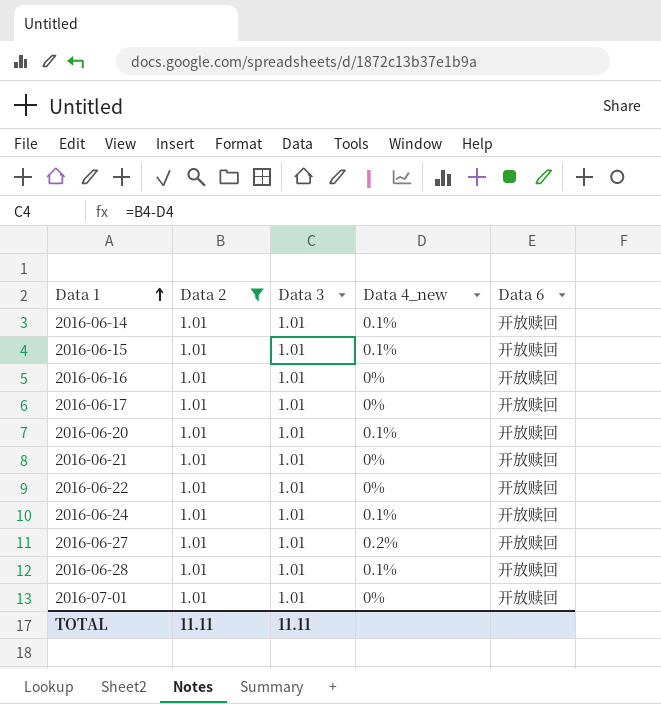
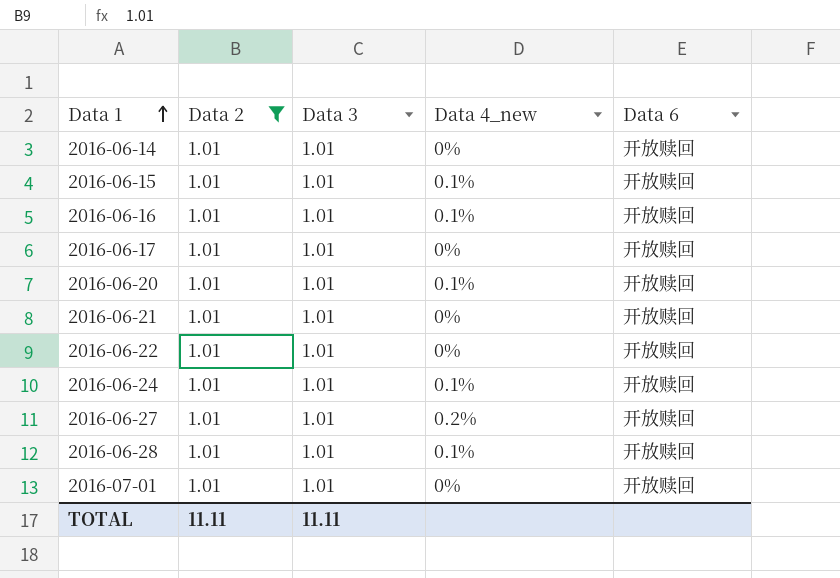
2016-06-14 | Data 4_new: 0.1% -> 0%
2016-06-16 | Data 4_new: 0% -> 0.1%

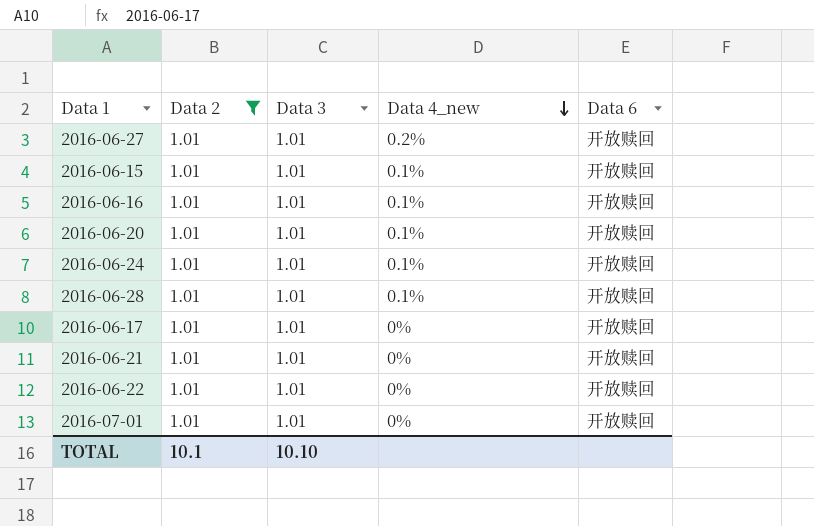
row order: Data 1 ascending -> Data 4_new descending
row 2016-06-14: 1.01 | 1.01 | 0% | 开放赎回 -> none
TOTAL | Data 2: 11.11 -> 10.1
TOTAL | Data 3: 11.11 -> 10.10

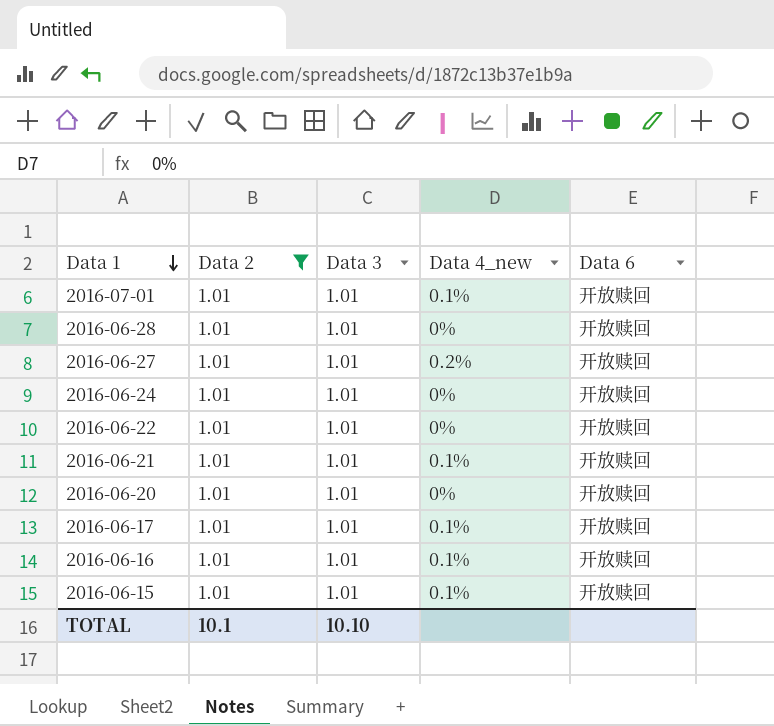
row order: Data 4_new descending -> Data 1 descending
2016-07-01 | Data 4_new: 0% -> 0.1%
2016-06-28 | Data 4_new: 0.1% -> 0%
2016-06-24 | Data 4_new: 0.1% -> 0%
2016-06-21 | Data 4_new: 0% -> 0.1%
2016-06-20 | Data 4_new: 0.1% -> 0%
2016-06-17 | Data 4_new: 0% -> 0.1%

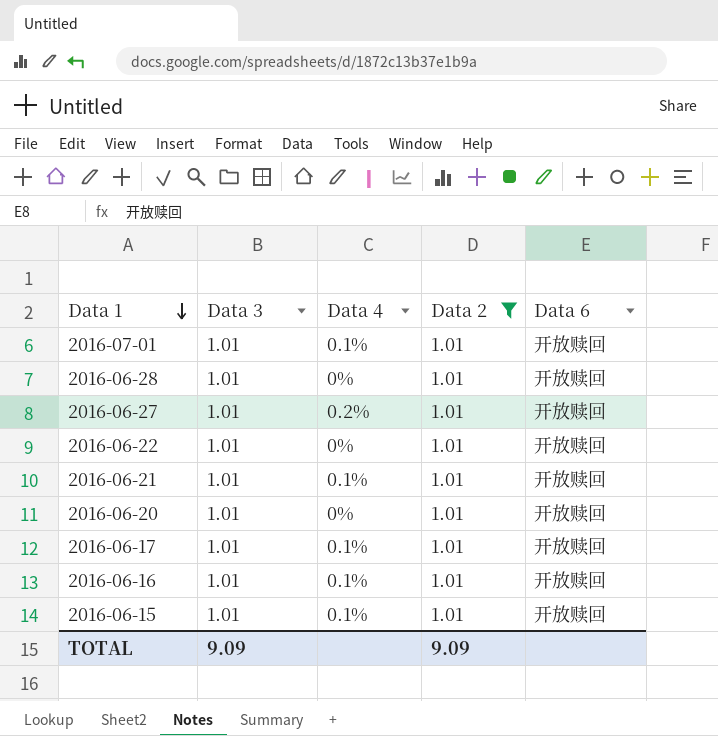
column name: Data 4_new -> Data 4
column Data 2 | position: 2 -> 4
row 2016-06-24: 1.01 | 1.01 | 0% | 开放赎回 -> none
TOTAL | Data 3: 10.10 -> 9.09
TOTAL | Data 2: 10.1 -> 9.09

